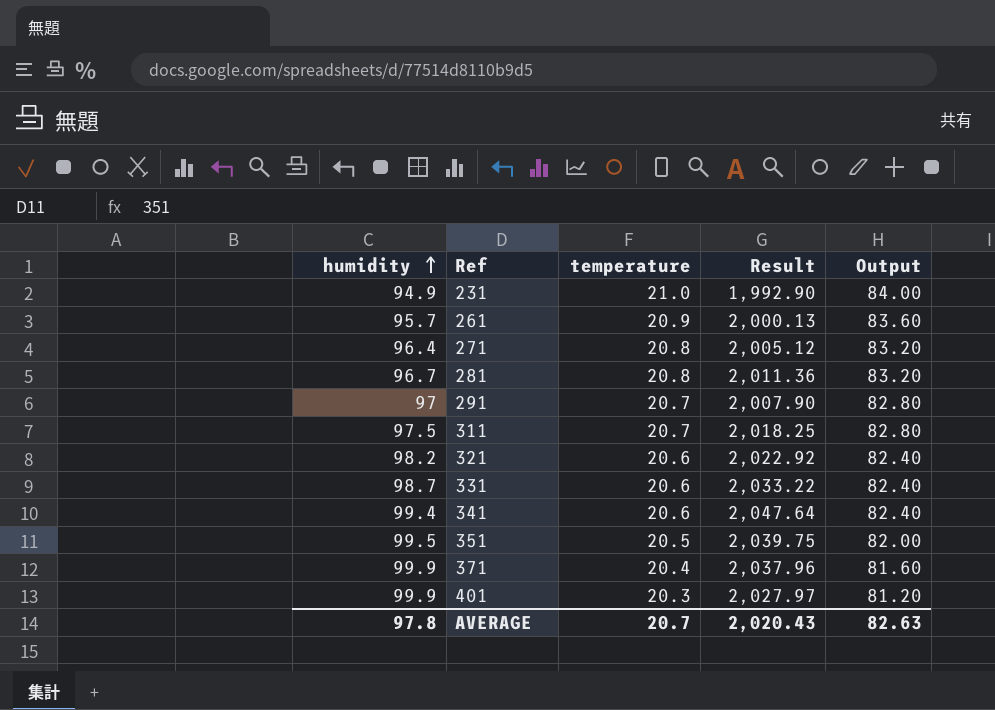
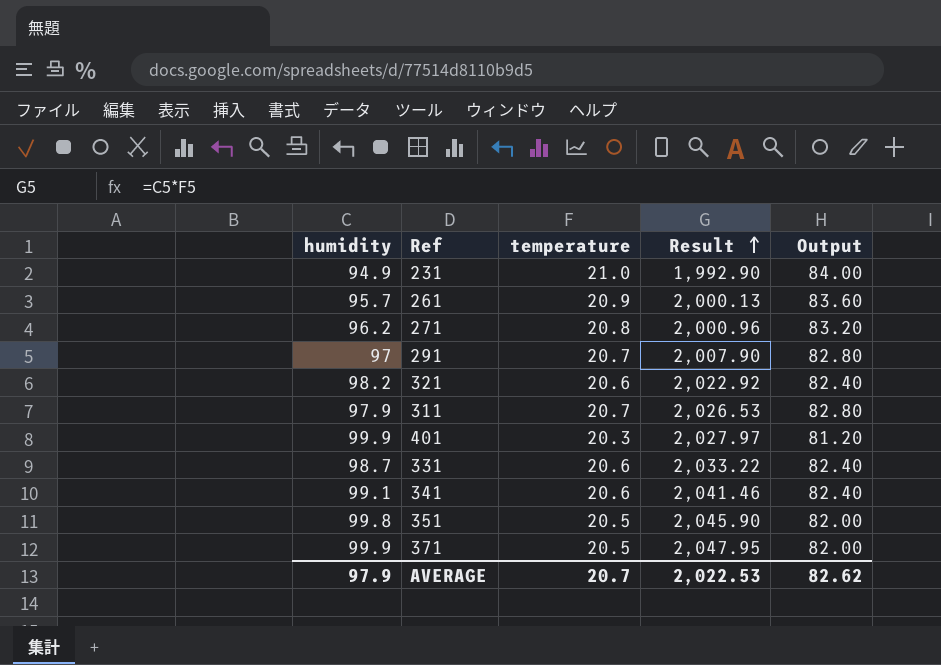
row order: humidity ascending -> Result ascending
row 281: 96.7 | 20.8 | 2,011.36 | 83.20 -> none
271 | humidity: 96.4 -> 96.2
271 | Result: 2,005.12 -> 2,000.96
311 | humidity: 97.5 -> 97.9
311 | Result: 2,018.25 -> 2,026.53
341 | humidity: 99.4 -> 99.1
341 | Result: 2,047.64 -> 2,041.46
351 | humidity: 99.5 -> 99.8
351 | Result: 2,039.75 -> 2,045.90
371 | temperature: 20.4 -> 20.5
371 | Result: 2,037.96 -> 2,047.95
371 | Output: 81.60 -> 82.00
AVERAGE | humidity: 97.8 -> 97.9
AVERAGE | Result: 2,020.43 -> 2,022.53
AVERAGE | Output: 82.63 -> 82.62

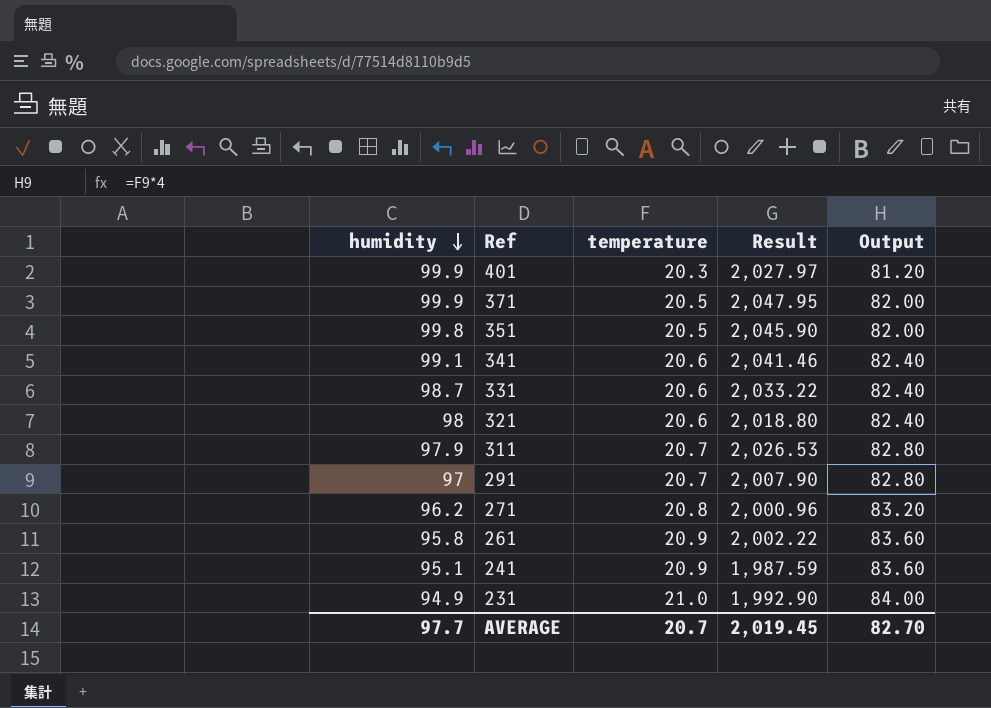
row order: Result ascending -> humidity descending
321 | humidity: 98.2 -> 98
321 | Result: 2,022.92 -> 2,018.80
261 | humidity: 95.7 -> 95.8
261 | Result: 2,000.13 -> 2,002.22
row 241: none -> 95.1 | 20.9 | 1,987.59 | 83.60
AVERAGE | humidity: 97.9 -> 97.7
AVERAGE | Result: 2,022.53 -> 2,019.45
AVERAGE | Output: 82.62 -> 82.70

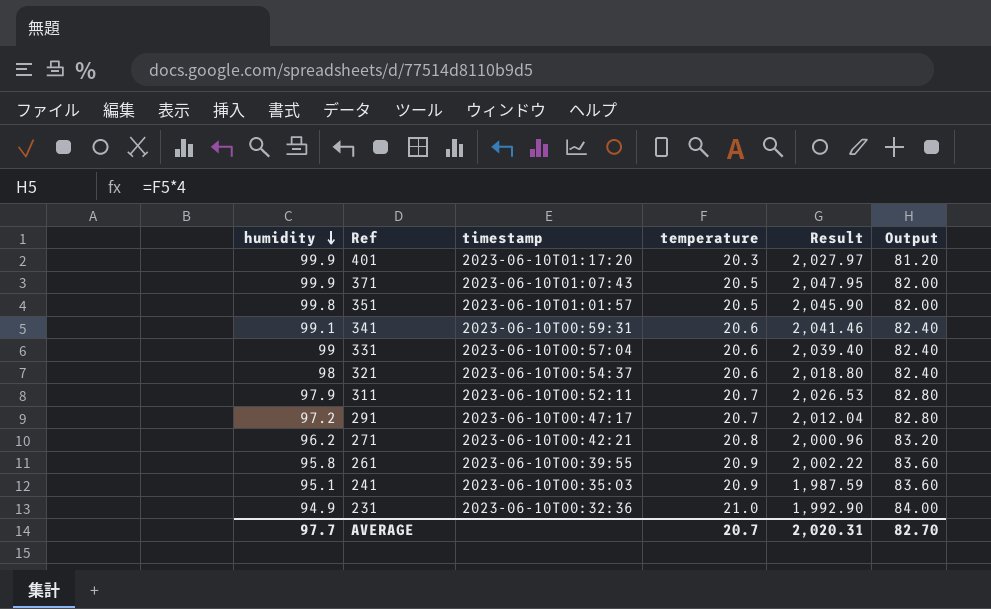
column timestamp | position: none -> 3
331 | humidity: 98.7 -> 99
331 | Result: 2,033.22 -> 2,039.40
291 | humidity: 97 -> 97.2
291 | Result: 2,007.90 -> 2,012.04
AVERAGE | Result: 2,019.45 -> 2,020.31

